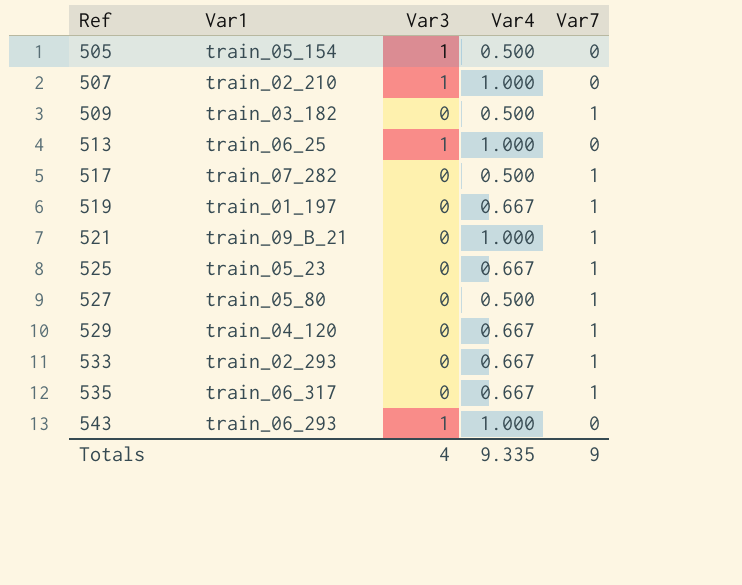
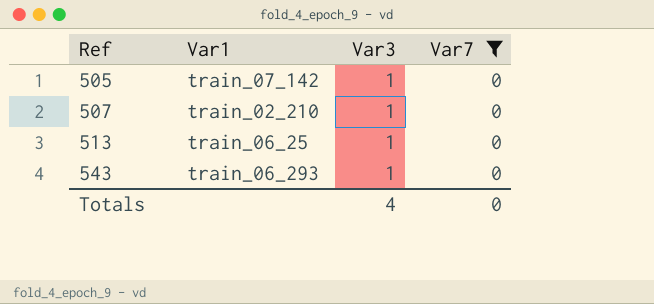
filter: none -> Var7 = 0
column Var4 | position: 4 -> none
505 | Var1: train_05_154 -> train_07_142
Totals | Var7: 9 -> 0

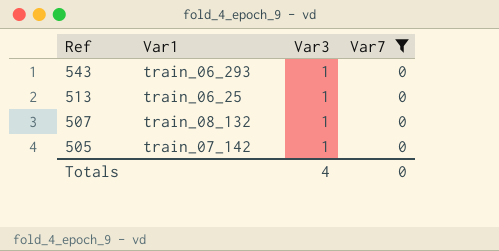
row order: Ref ascending -> Ref descending
507 | Var1: train_02_210 -> train_08_132

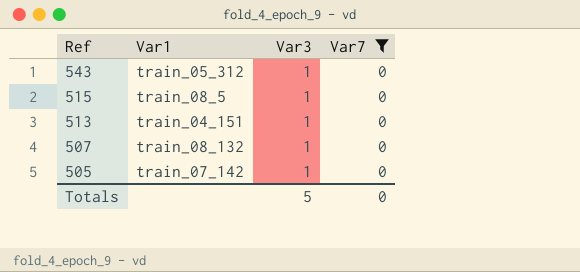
543 | Var1: train_06_293 -> train_05_312
row 515: none -> train_08_5 | 1 | 0
513 | Var1: train_06_25 -> train_04_151
Totals | Var3: 4 -> 5

